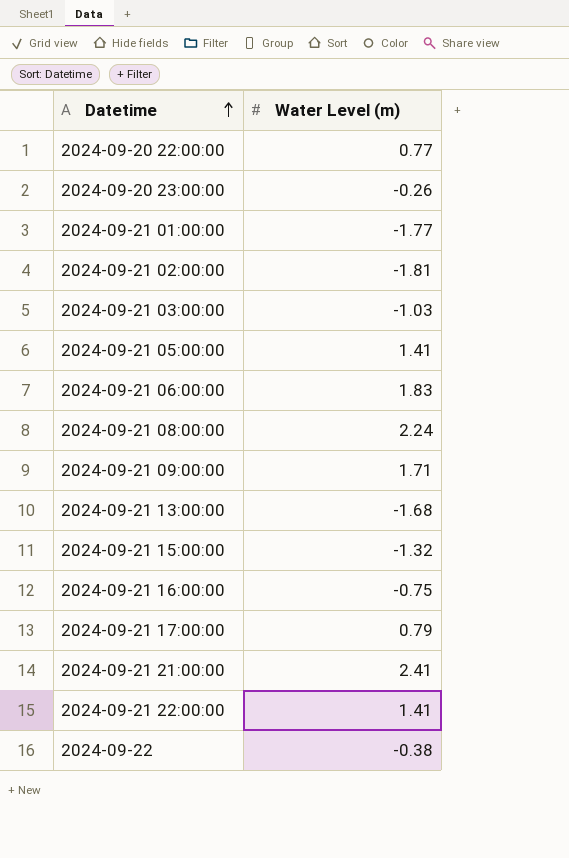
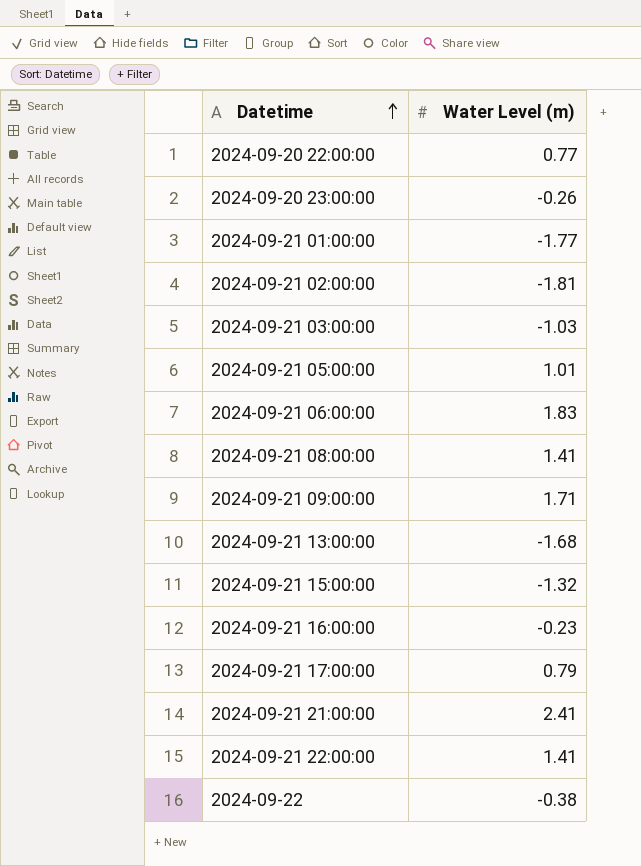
2024-09-21 05:00:00 | Water Level (m): 1.41 -> 1.01
2024-09-21 08:00:00 | Water Level (m): 2.24 -> 1.41
2024-09-21 16:00:00 | Water Level (m): -0.75 -> -0.23

